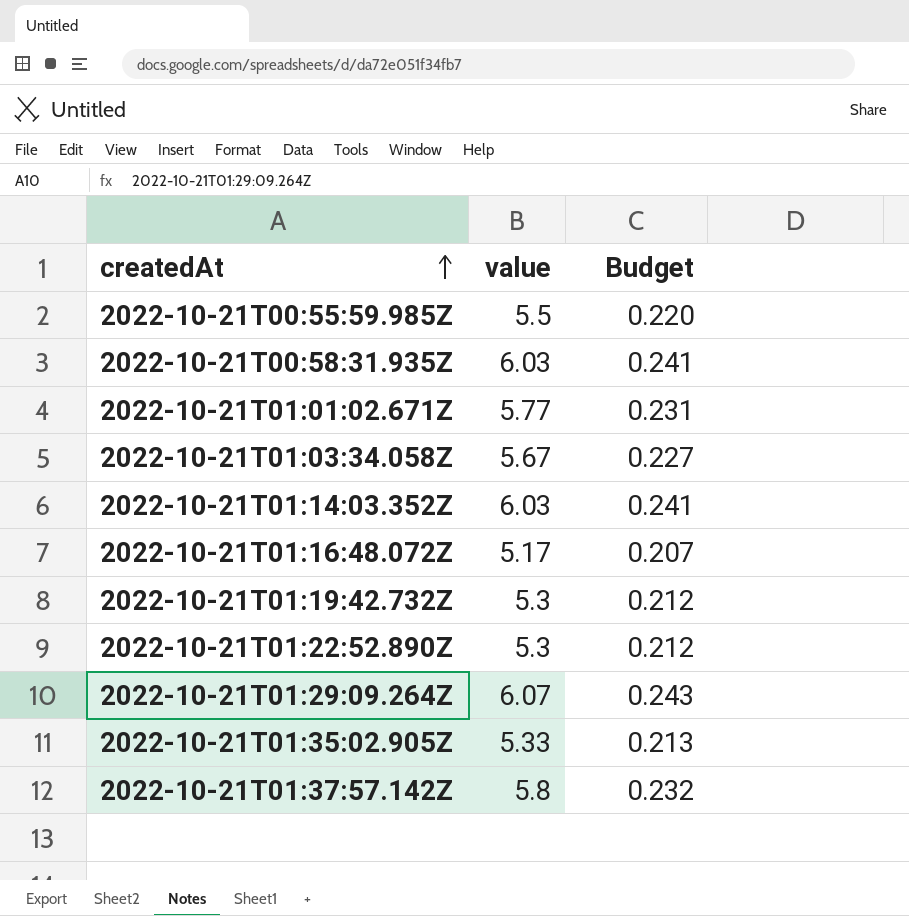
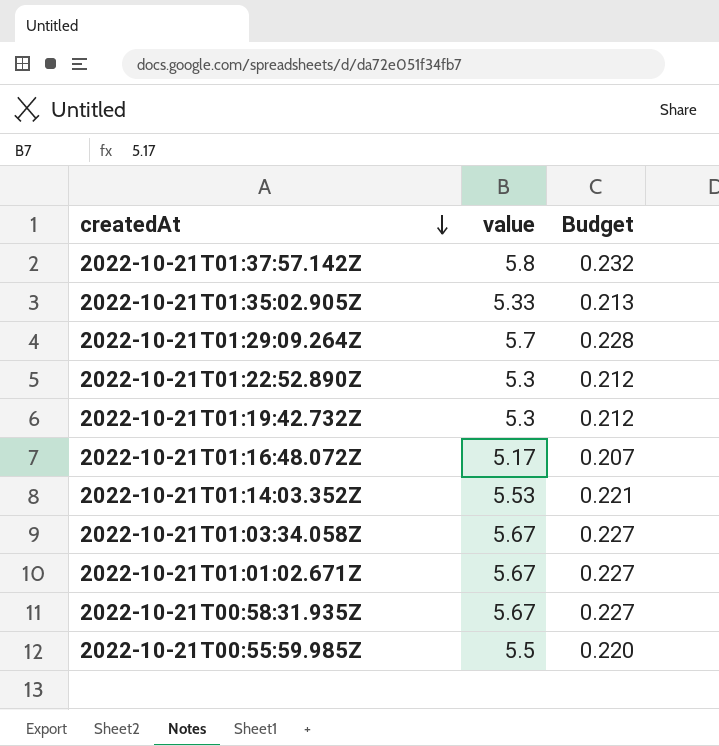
row order: createdAt ascending -> createdAt descending
2022-10-21T01:29:09.264Z | value: 6.07 -> 5.7
2022-10-21T01:29:09.264Z | Budget: 0.243 -> 0.228
2022-10-21T01:14:03.352Z | value: 6.03 -> 5.53
2022-10-21T01:14:03.352Z | Budget: 0.241 -> 0.221
2022-10-21T01:01:02.671Z | value: 5.77 -> 5.67
2022-10-21T01:01:02.671Z | Budget: 0.231 -> 0.227
2022-10-21T00:58:31.935Z | value: 6.03 -> 5.67
2022-10-21T00:58:31.935Z | Budget: 0.241 -> 0.227

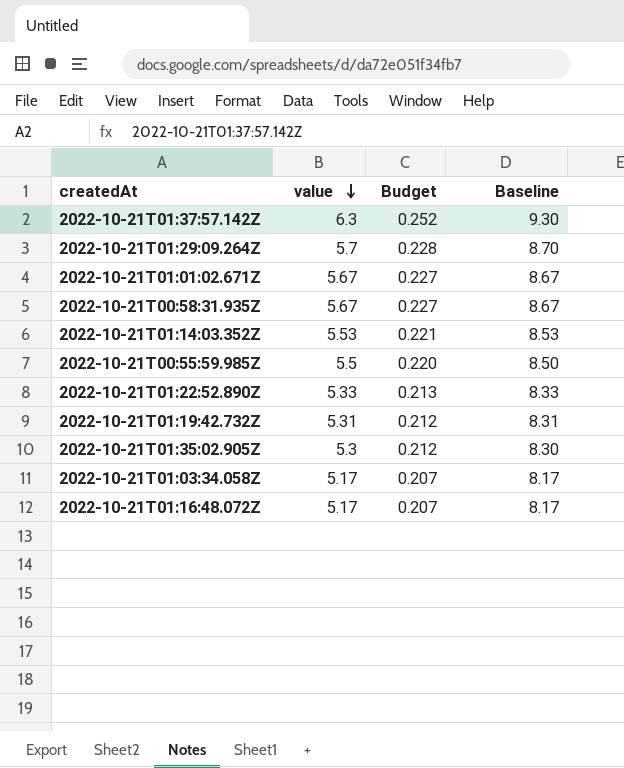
row order: createdAt descending -> value descending
column Baseline | formula: none -> [value] + 3
2022-10-21T01:37:57.142Z | value: 5.8 -> 6.3
2022-10-21T01:37:57.142Z | Budget: 0.232 -> 0.252
2022-10-21T01:22:52.890Z | value: 5.3 -> 5.33
2022-10-21T01:22:52.890Z | Budget: 0.212 -> 0.213
2022-10-21T01:19:42.732Z | value: 5.3 -> 5.31
2022-10-21T01:35:02.905Z | value: 5.33 -> 5.3
2022-10-21T01:35:02.905Z | Budget: 0.213 -> 0.212
2022-10-21T01:03:34.058Z | value: 5.67 -> 5.17
2022-10-21T01:03:34.058Z | Budget: 0.227 -> 0.207

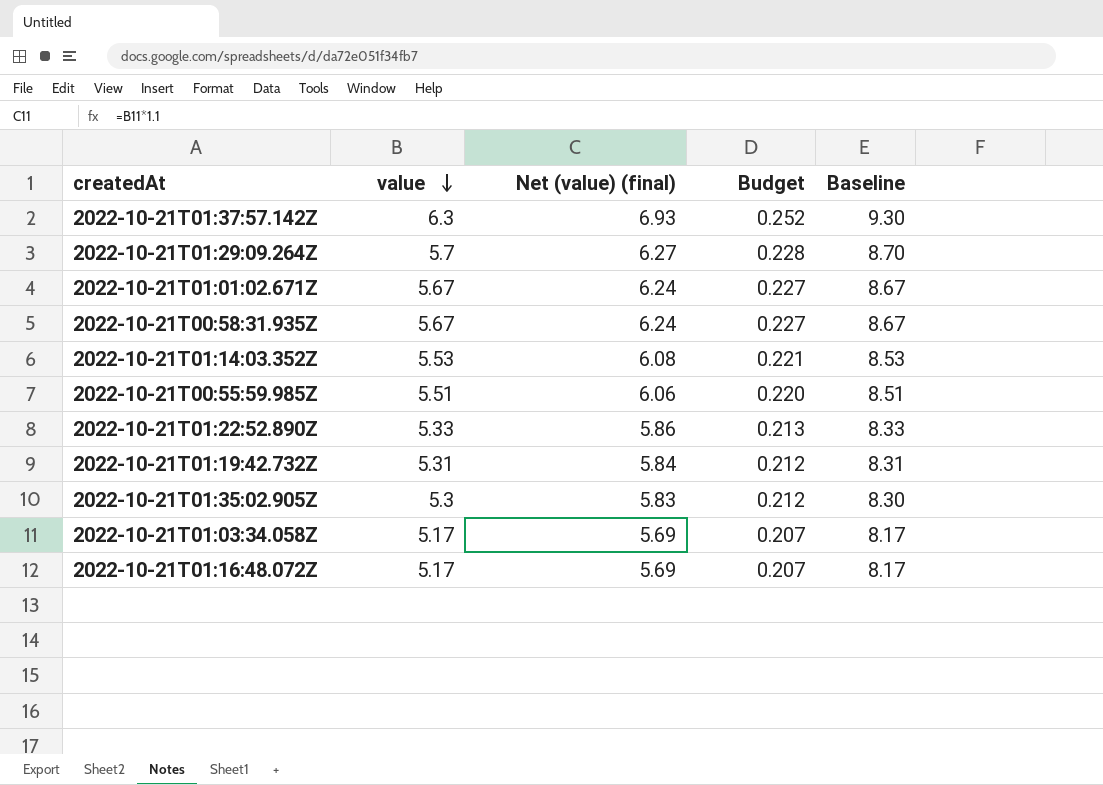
column Net (value) (final) | formula: none -> [value] * 1.1
2022-10-21T00:55:59.985Z | value: 5.5 -> 5.51
2022-10-21T00:55:59.985Z | Baseline: 8.50 -> 8.51

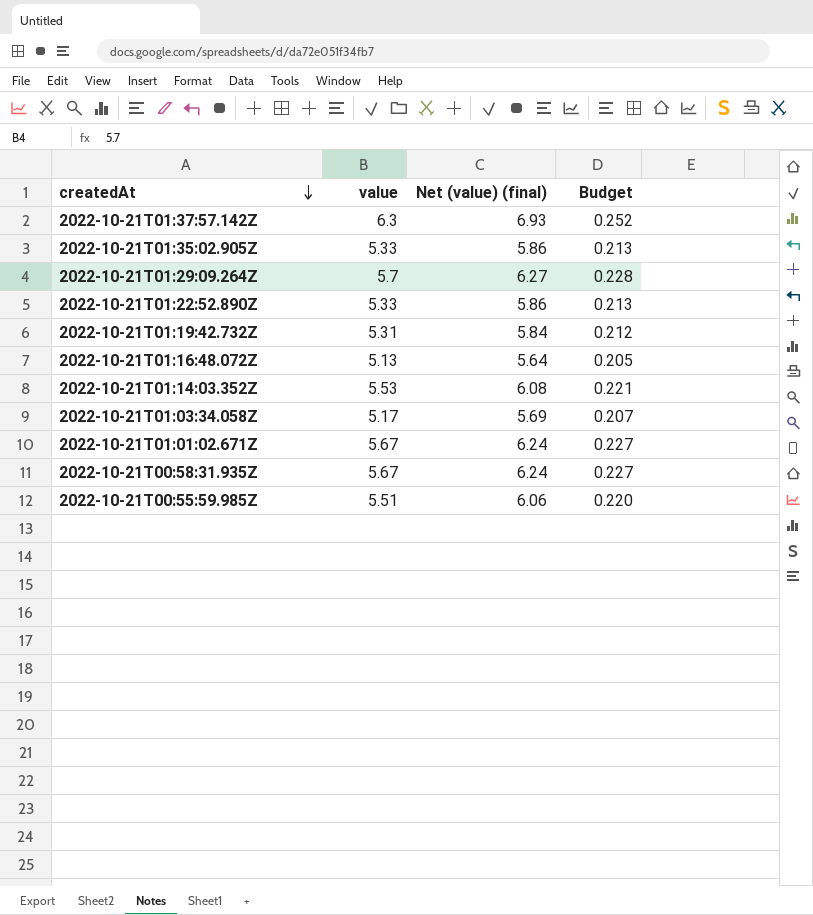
row order: value descending -> createdAt descending
column Baseline | formula: [value] + 3 -> none
2022-10-21T01:35:02.905Z | value: 5.3 -> 5.33
2022-10-21T01:35:02.905Z | Net (value) (final): 5.83 -> 5.86
2022-10-21T01:35:02.905Z | Budget: 0.212 -> 0.213
2022-10-21T01:16:48.072Z | value: 5.17 -> 5.13
2022-10-21T01:16:48.072Z | Net (value) (final): 5.69 -> 5.64
2022-10-21T01:16:48.072Z | Budget: 0.207 -> 0.205

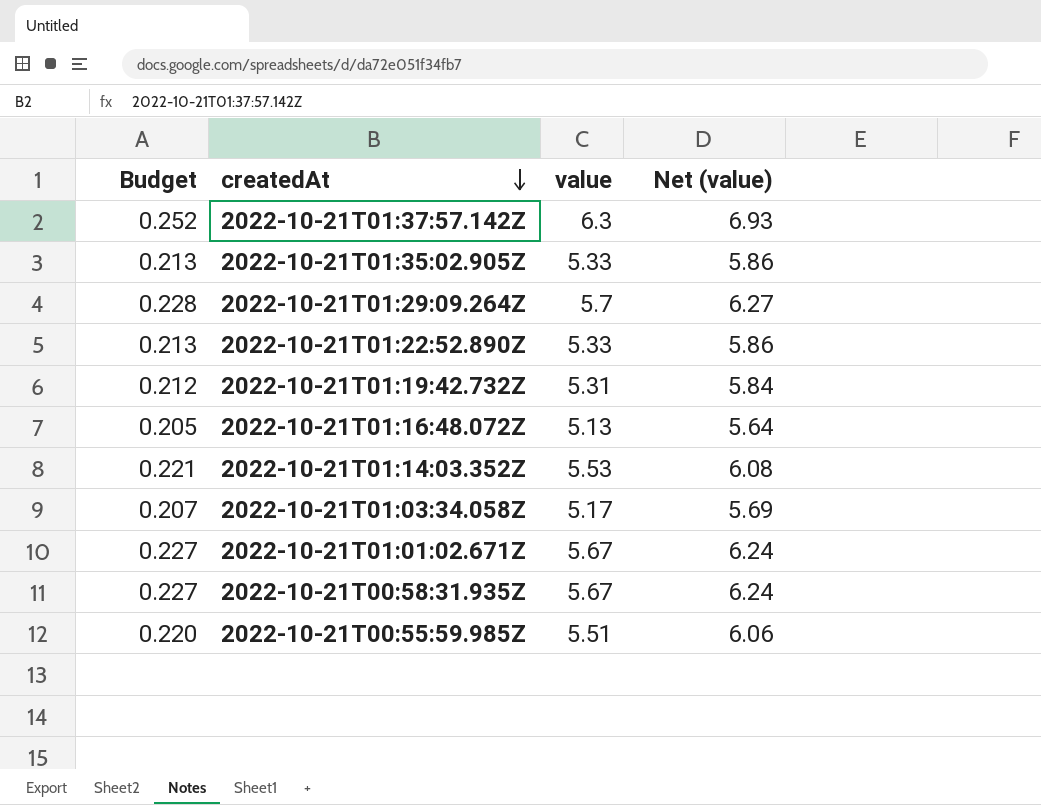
column Budget | position: 4 -> 1
column name: Net (value) (final) -> Net (value)

